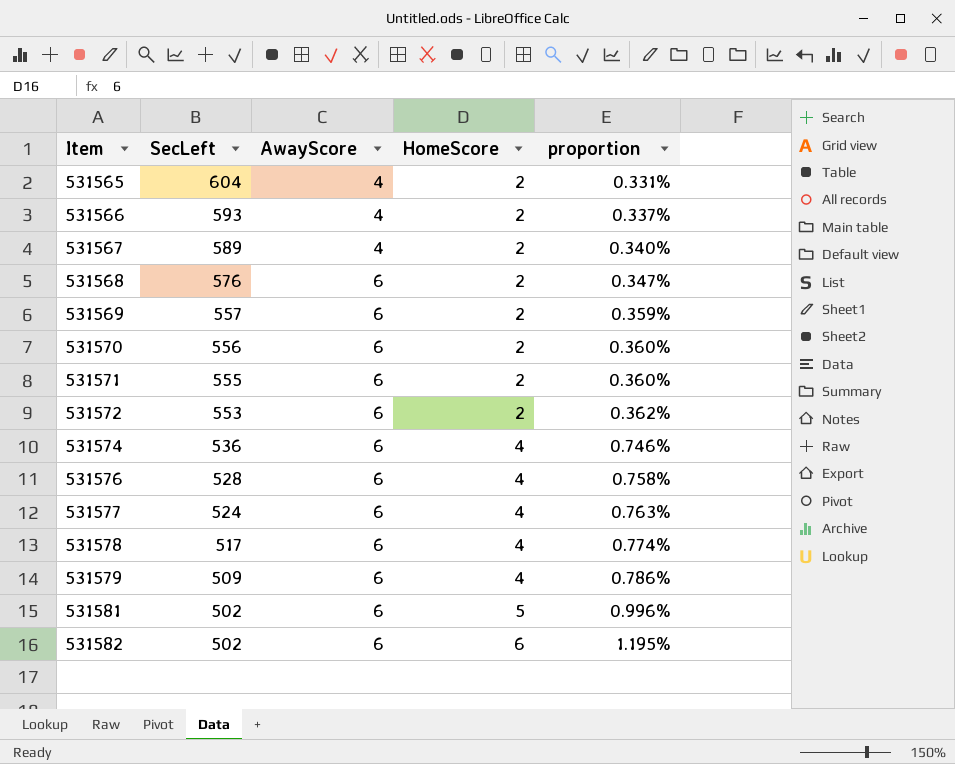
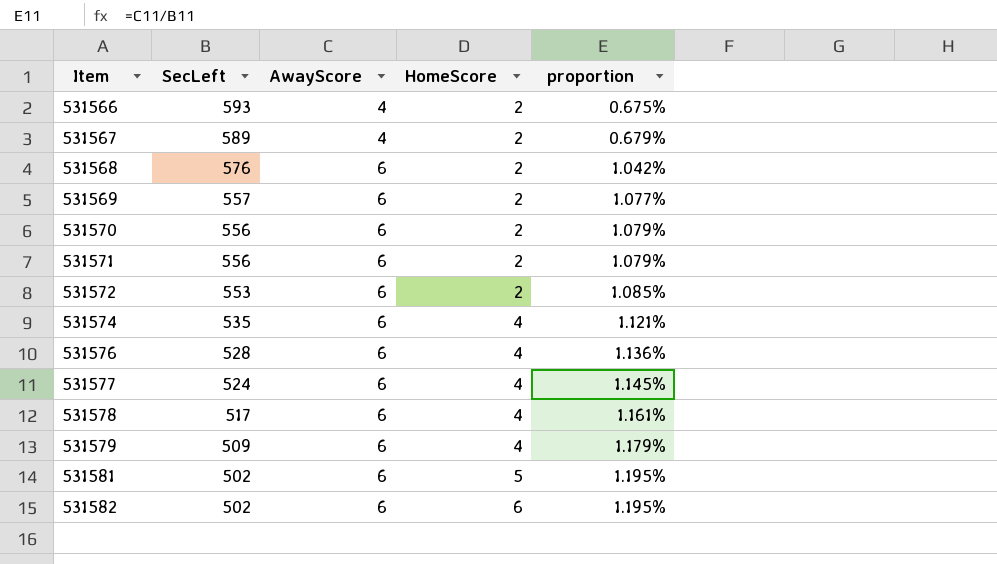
column proportion | formula: [HomeScore] / [SecLeft] -> [AwayScore] / [SecLeft]
row 531565: 604 | 4 | 2 | 0.331% -> none
531571 | SecLeft: 555 -> 556
531574 | SecLeft: 536 -> 535

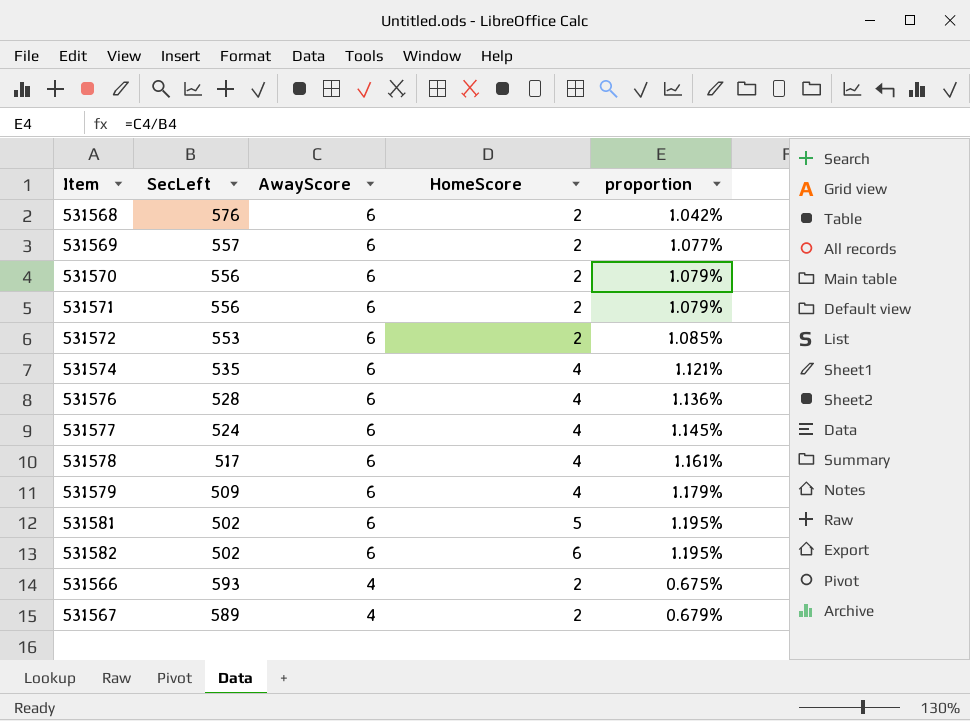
row order: Item ascending -> AwayScore descending

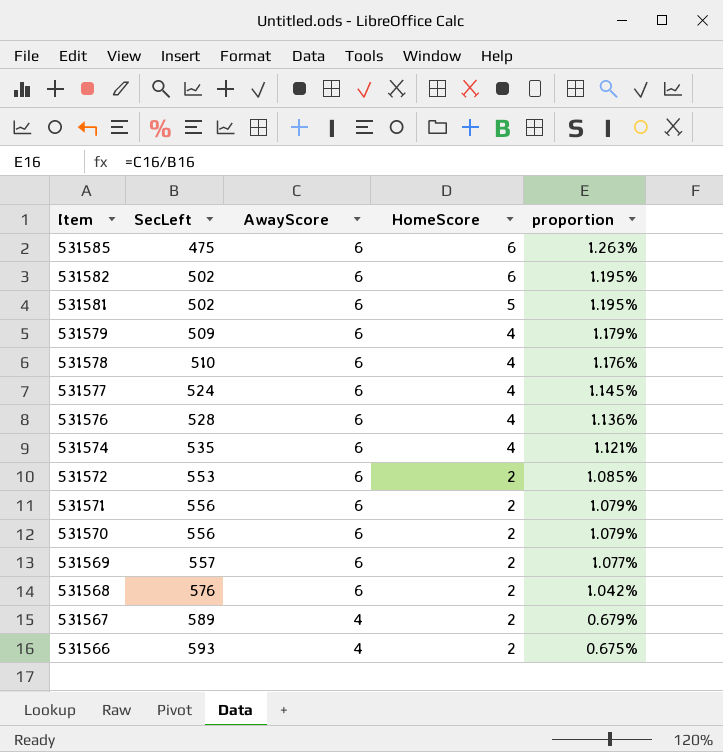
row order: AwayScore descending -> Item descending
row 531585: none -> 475 | 6 | 6 | 1.263%
531578 | SecLeft: 517 -> 510
531578 | proportion: 1.161% -> 1.176%

